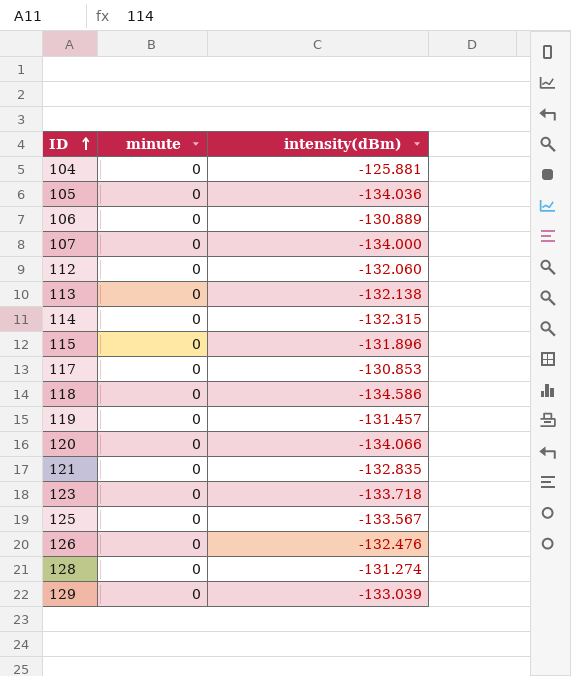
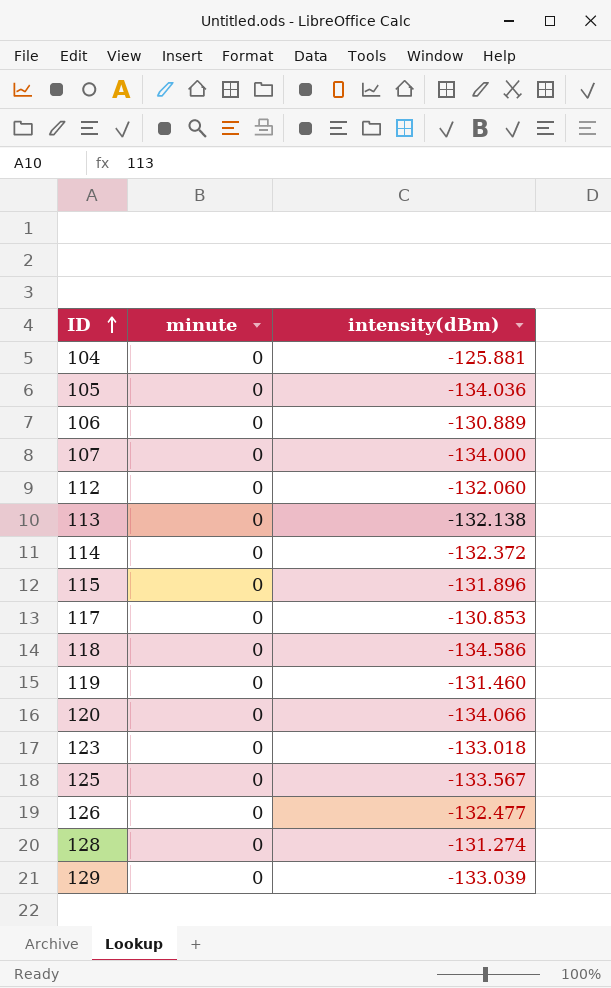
row 121: 0 | -132.835 -> none
114 | intensity(dBm): -132.315 -> -132.372
119 | intensity(dBm): -131.457 -> -131.460
123 | intensity(dBm): -133.718 -> -133.018
126 | intensity(dBm): -132.476 -> -132.477

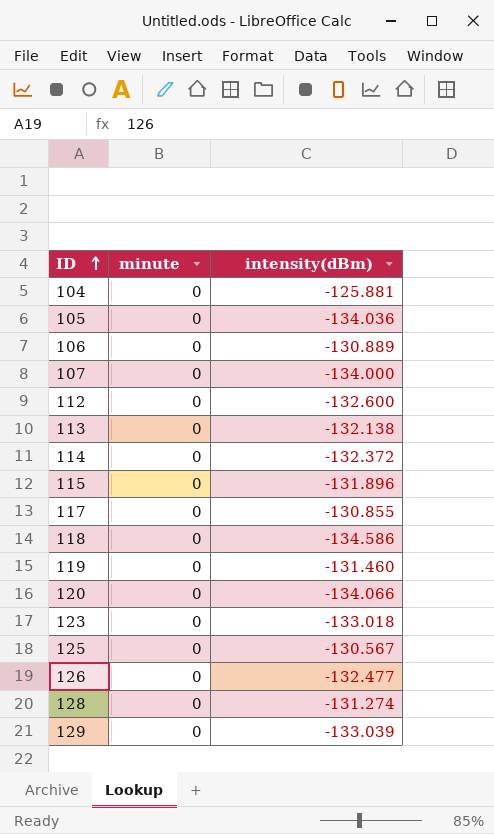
112 | intensity(dBm): -132.060 -> -132.600
117 | intensity(dBm): -130.853 -> -130.855
125 | intensity(dBm): -133.567 -> -130.567

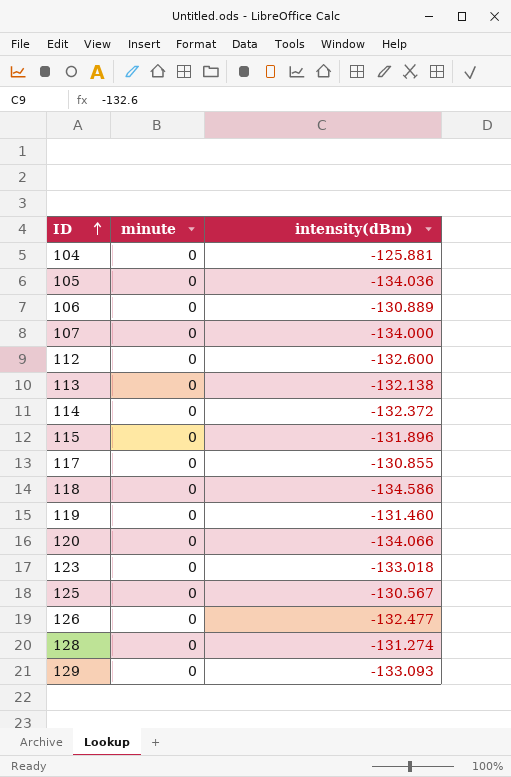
129 | intensity(dBm): -133.039 -> -133.093

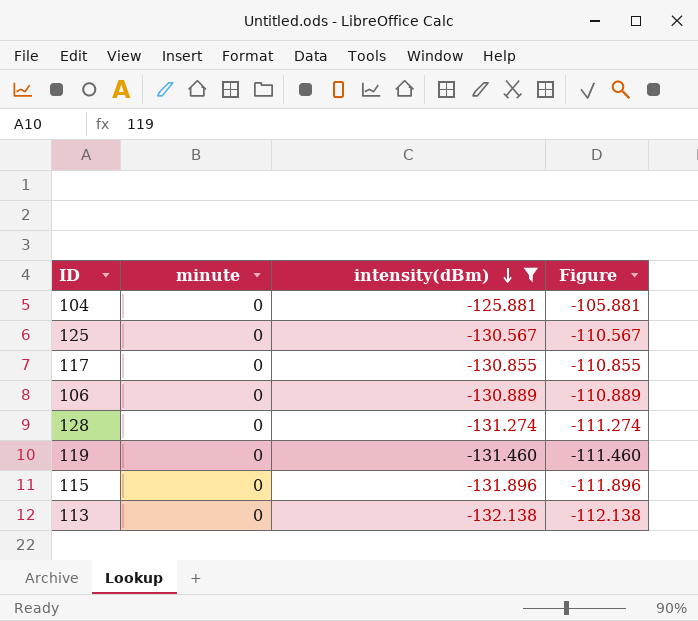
filter: none -> intensity(dBm) >= -132.138
row order: ID ascending -> intensity(dBm) descending
column Figure | formula: none -> [intensity(dBm)] + 20

